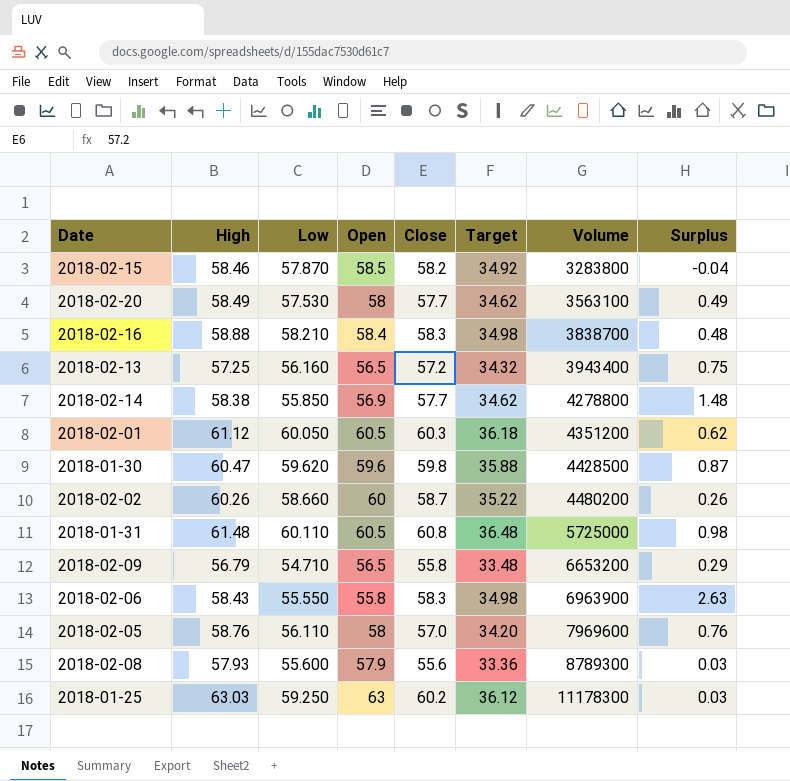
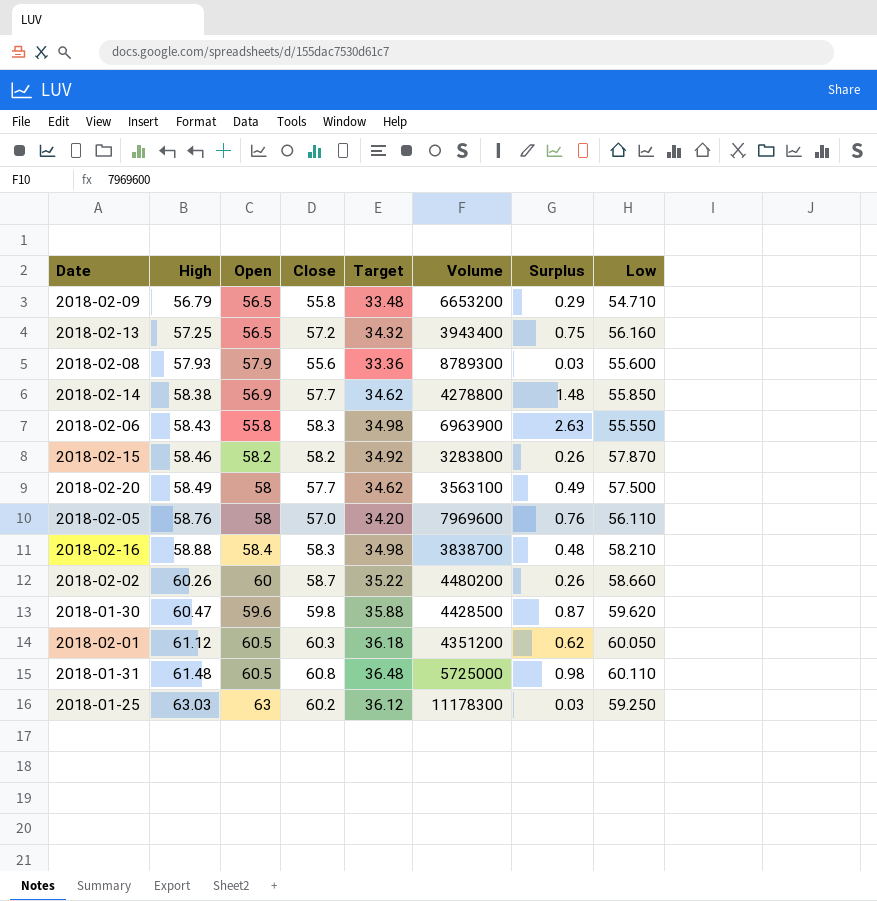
row order: Volume ascending -> High ascending
column Low | position: 3 -> 8
2018-02-15 | Open: 58.5 -> 58.2
2018-02-15 | Surplus: -0.04 -> 0.26
2018-02-20 | Low: 57.530 -> 57.500

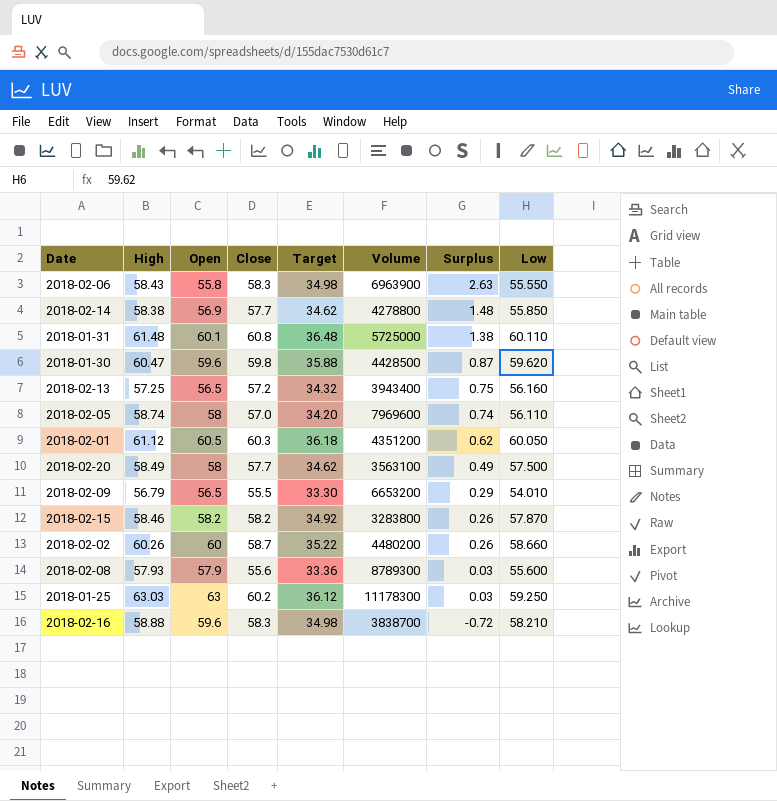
row order: High ascending -> Surplus descending
2018-01-31 | Open: 60.5 -> 60.1
2018-01-31 | Surplus: 0.98 -> 1.38
2018-02-05 | High: 58.76 -> 58.74
2018-02-05 | Surplus: 0.76 -> 0.74
2018-02-09 | Close: 55.8 -> 55.5
2018-02-09 | Target: 33.48 -> 33.30
2018-02-09 | Low: 54.710 -> 54.010
2018-02-16 | Open: 58.4 -> 59.6
2018-02-16 | Surplus: 0.48 -> -0.72

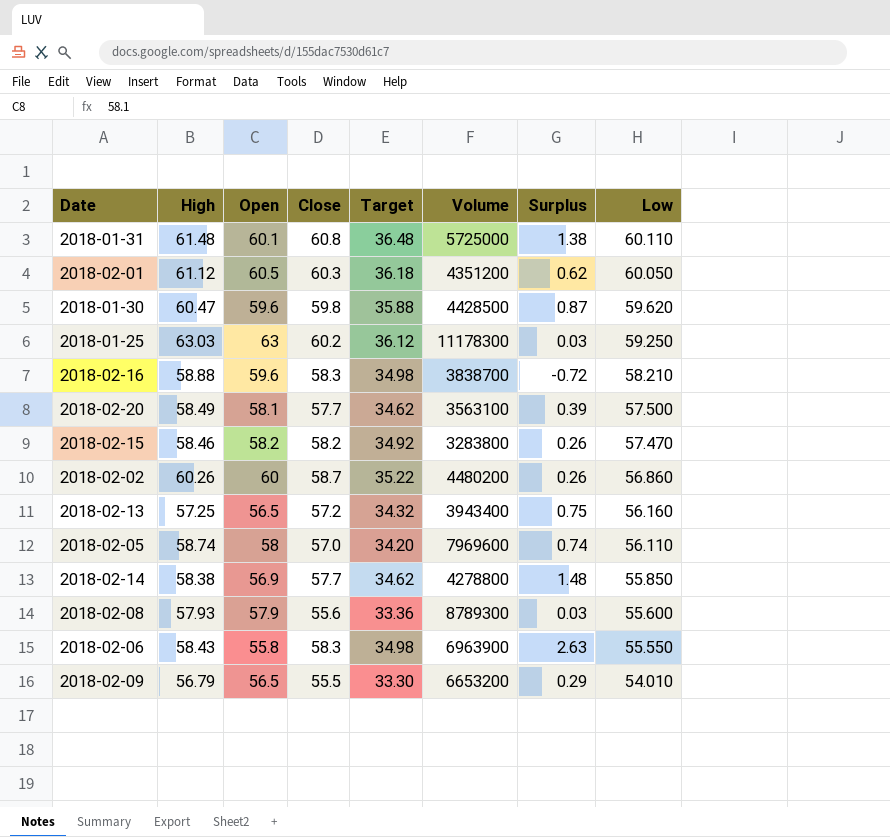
row order: Surplus descending -> Low descending
2018-02-20 | Open: 58 -> 58.1
2018-02-20 | Surplus: 0.49 -> 0.39
2018-02-15 | Low: 57.870 -> 57.470
2018-02-02 | Low: 58.660 -> 56.860

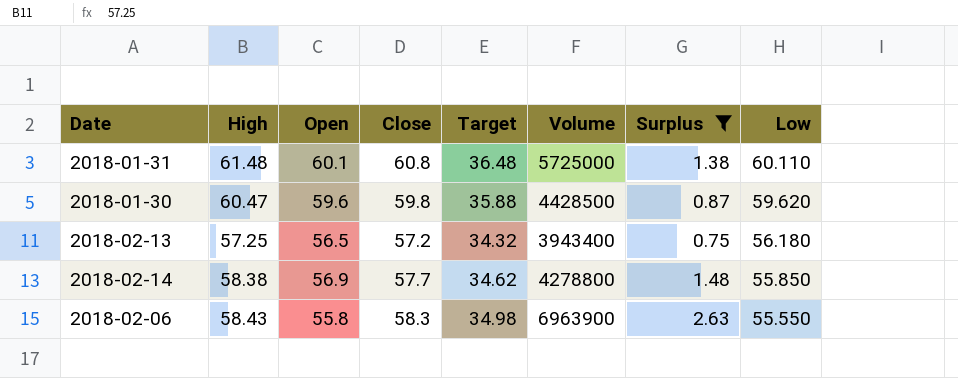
filter: none -> Surplus >= 0.75
2018-02-13 | Low: 56.160 -> 56.180

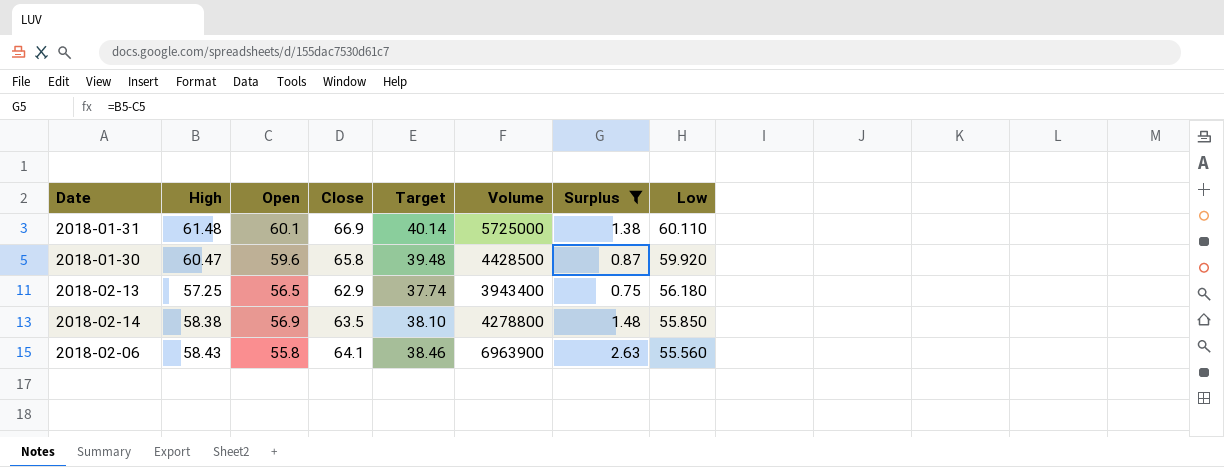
2018-01-31 | Close: 60.8 -> 66.9
2018-01-31 | Target: 36.48 -> 40.14
2018-01-30 | Close: 59.8 -> 65.8
2018-01-30 | Target: 35.88 -> 39.48
2018-01-30 | Low: 59.620 -> 59.920
2018-02-13 | Close: 57.2 -> 62.9
2018-02-13 | Target: 34.32 -> 37.74
2018-02-14 | Close: 57.7 -> 63.5
2018-02-14 | Target: 34.62 -> 38.10
2018-02-06 | Close: 58.3 -> 64.1
2018-02-06 | Target: 34.98 -> 38.46
2018-02-06 | Low: 55.550 -> 55.560

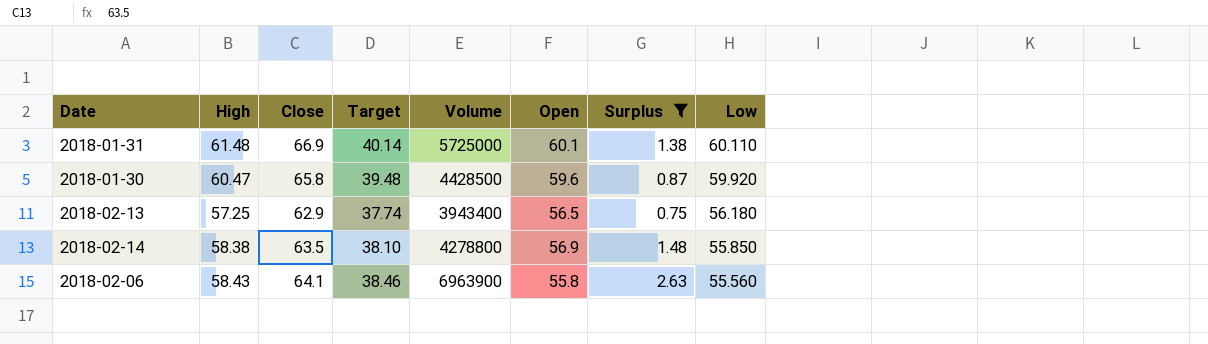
column Open | position: 3 -> 6

